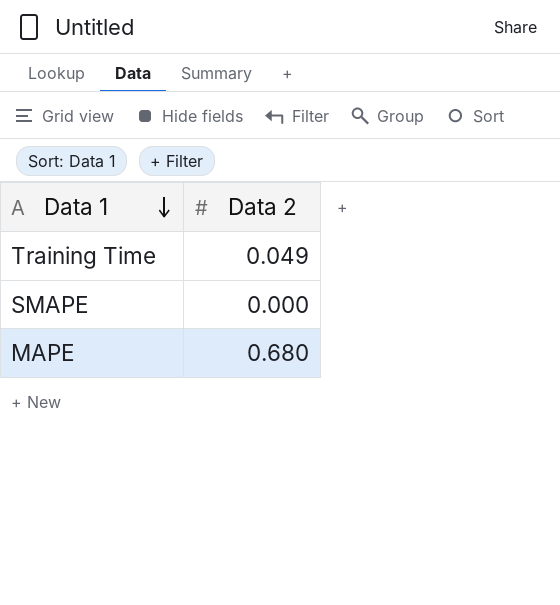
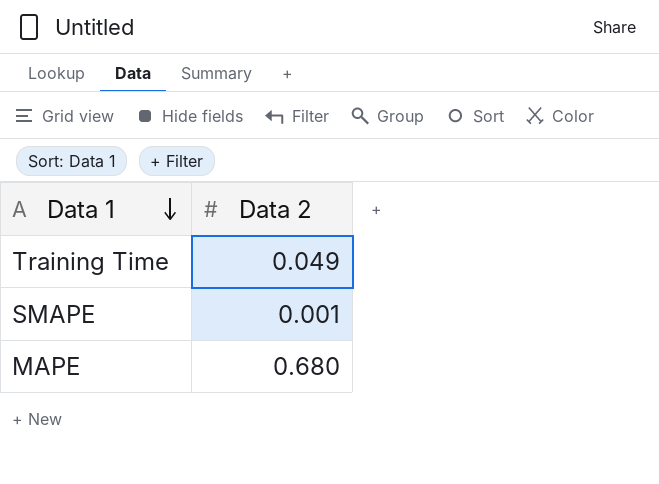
SMAPE | Data 2: 0.000 -> 0.001

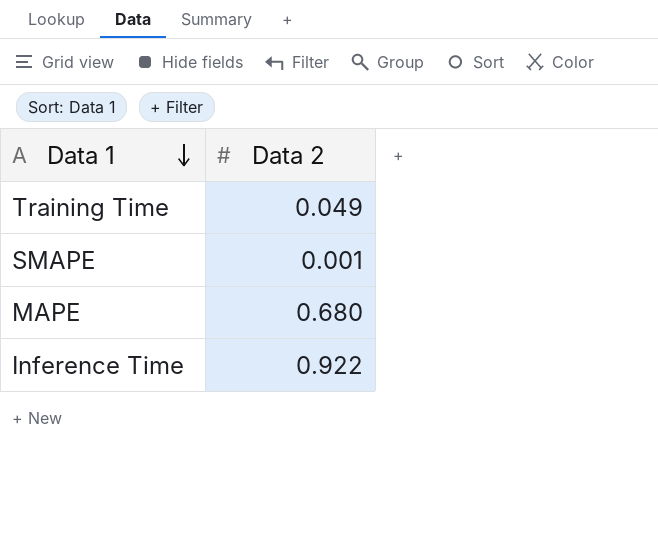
row Inference Time: none -> 0.922

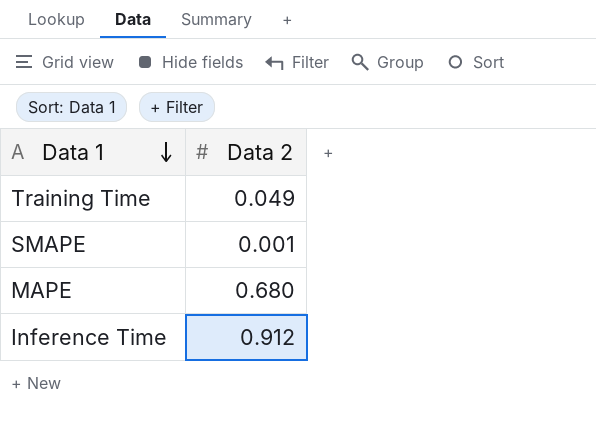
Inference Time | Data 2: 0.922 -> 0.912

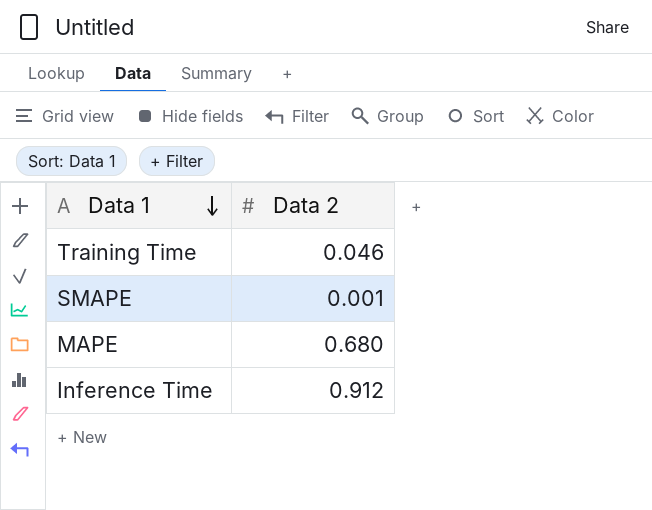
Training Time | Data 2: 0.049 -> 0.046

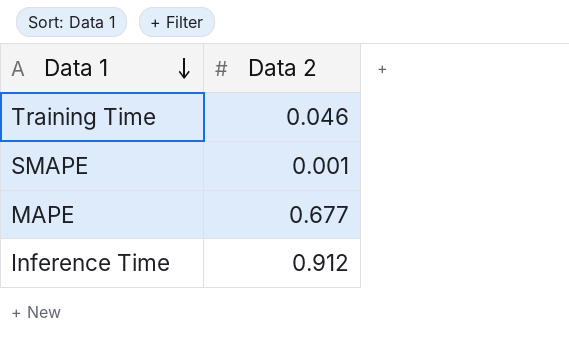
MAPE | Data 2: 0.680 -> 0.677

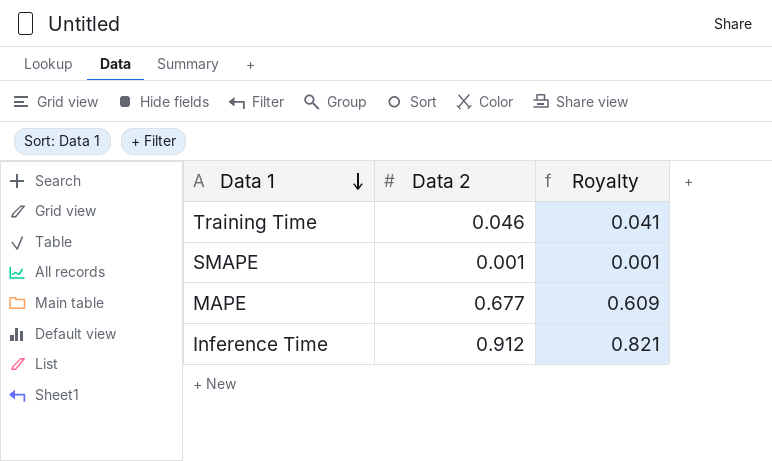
column Royalty | formula: none -> [Data 2] * 0.9

